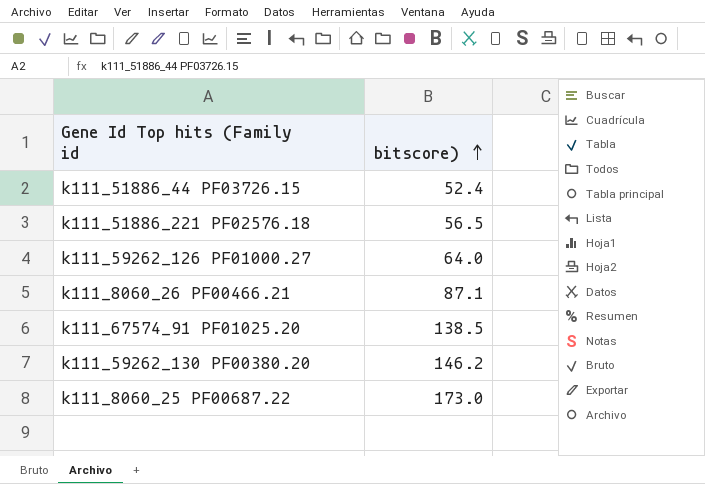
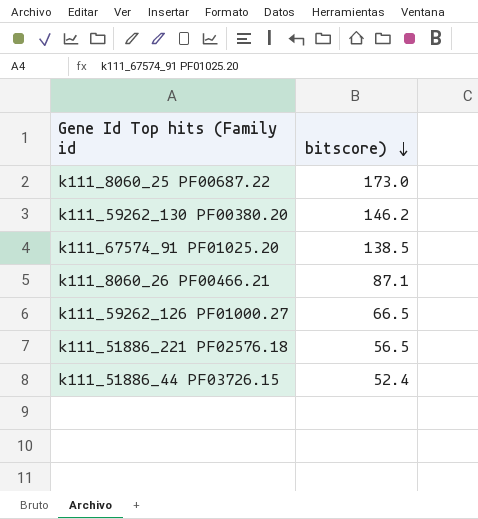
row order: bitscore) ascending -> bitscore) descending
k111_59262_126 PF01000.27 | bitscore): 64.0 -> 66.5

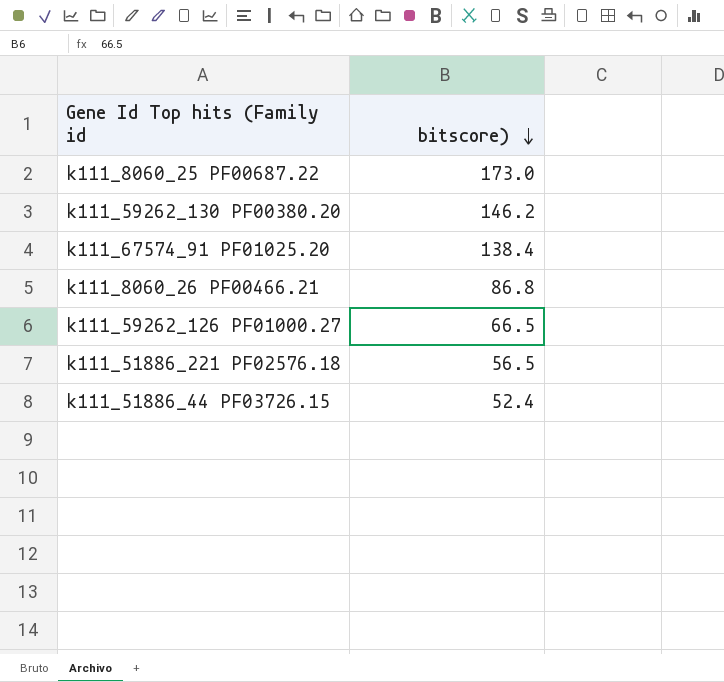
k111_67574_91 PF01025.20 | bitscore): 138.5 -> 138.4
k111_8060_26 PF00466.21 | bitscore): 87.1 -> 86.8

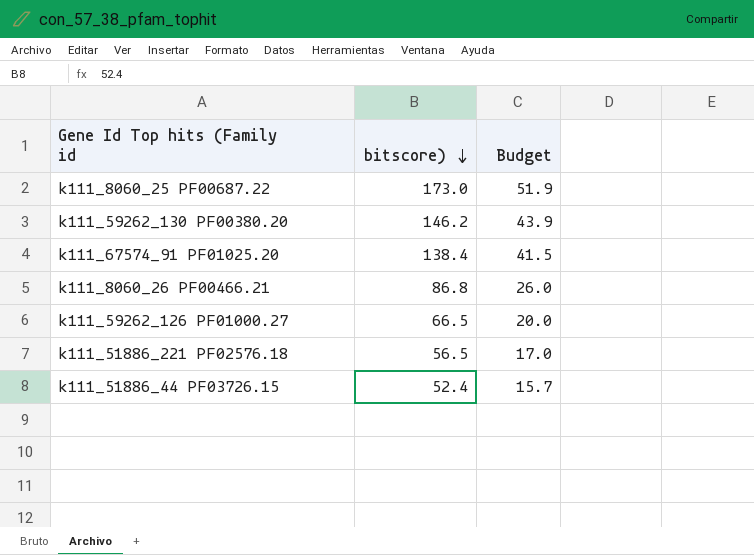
column Budget | formula: none -> [bitscore)] * 0.3

